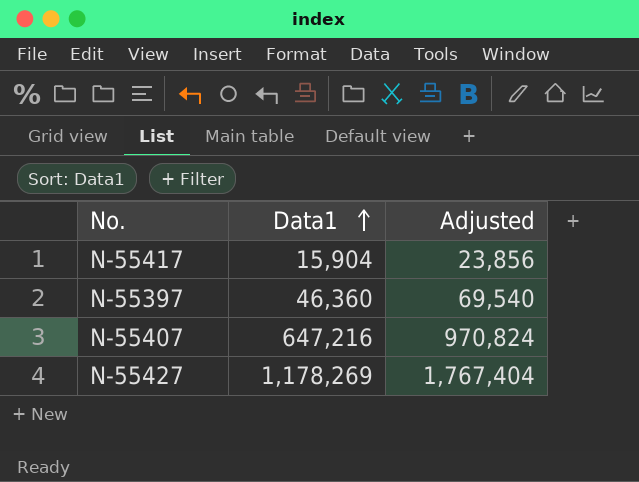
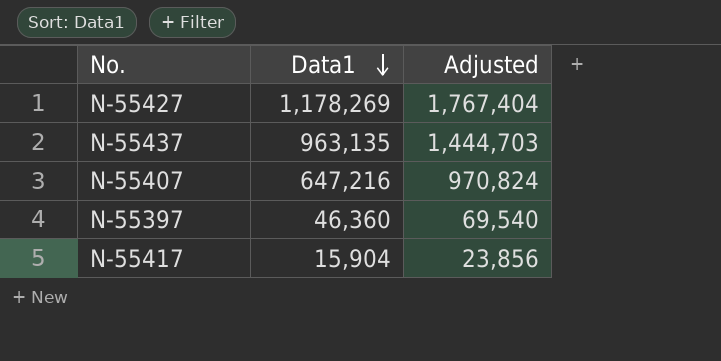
row order: Data1 ascending -> Data1 descending
row N-55437: none -> 963,135 | 1,444,703

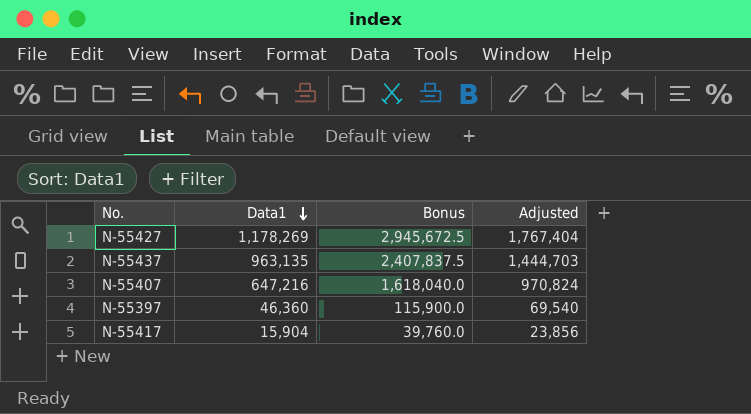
column Bonus | formula: none -> [Data1] * 2.5

